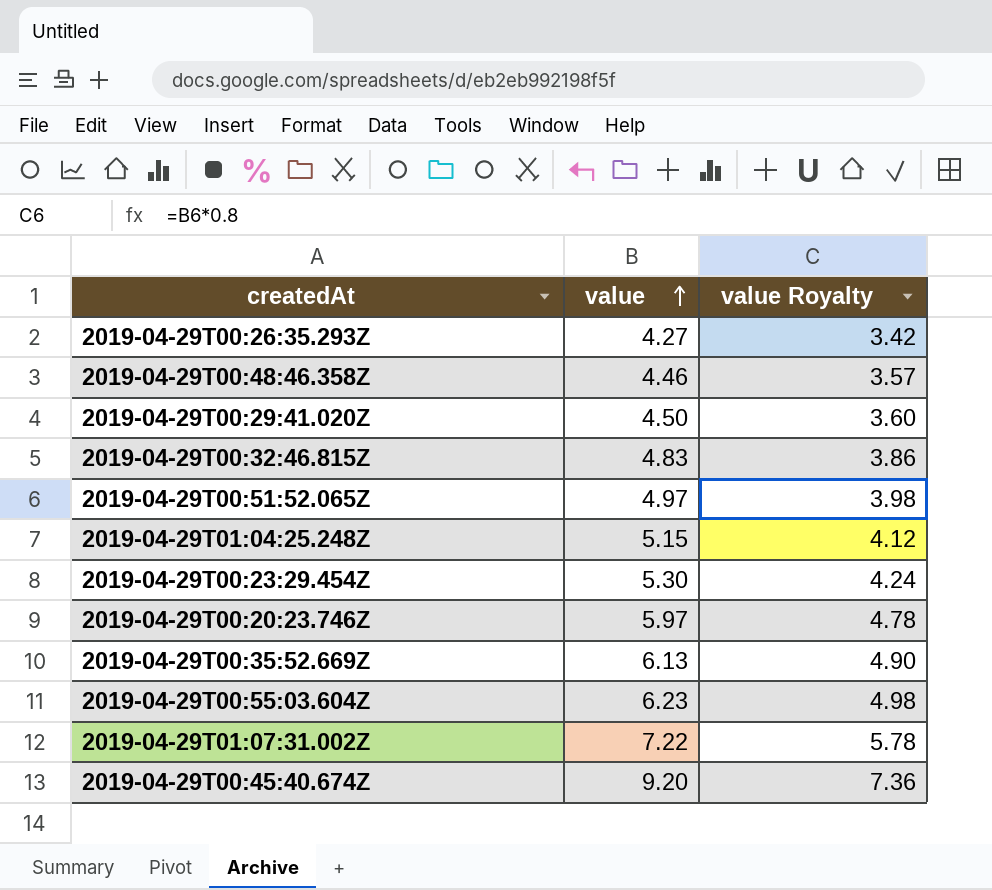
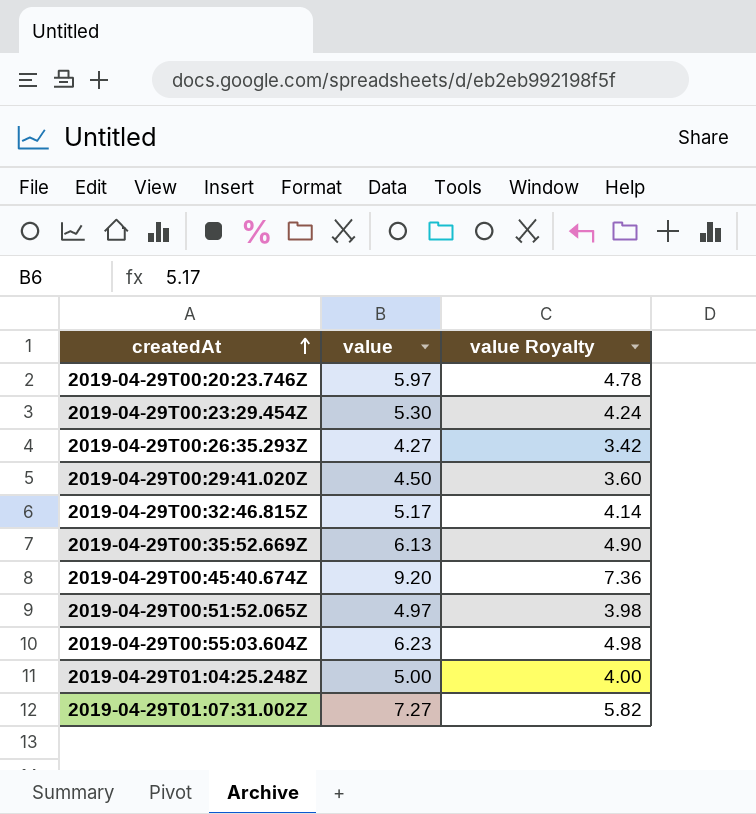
row order: value ascending -> createdAt ascending
row 2019-04-29T00:48:46.358Z: 4.46 | 3.57 -> none
2019-04-29T00:32:46.815Z | value: 4.83 -> 5.17
2019-04-29T00:32:46.815Z | value Royalty: 3.86 -> 4.14
2019-04-29T01:04:25.248Z | value: 5.15 -> 5.00
2019-04-29T01:04:25.248Z | value Royalty: 4.12 -> 4.00
2019-04-29T01:07:31.002Z | value: 7.22 -> 7.27
2019-04-29T01:07:31.002Z | value Royalty: 5.78 -> 5.82

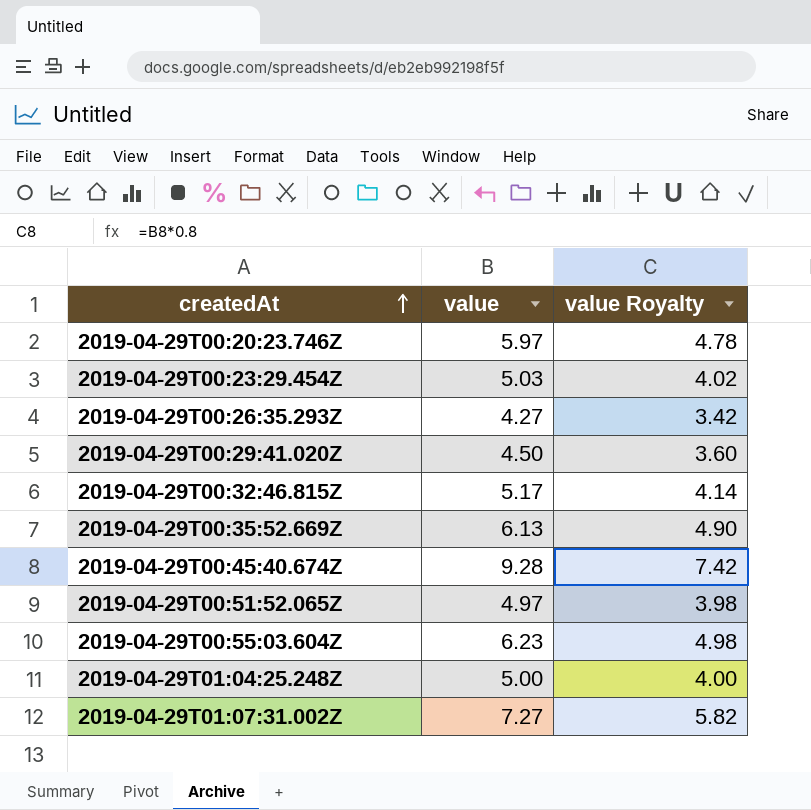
2019-04-29T00:23:29.454Z | value: 5.30 -> 5.03
2019-04-29T00:23:29.454Z | value Royalty: 4.24 -> 4.02
2019-04-29T00:45:40.674Z | value: 9.20 -> 9.28
2019-04-29T00:45:40.674Z | value Royalty: 7.36 -> 7.42

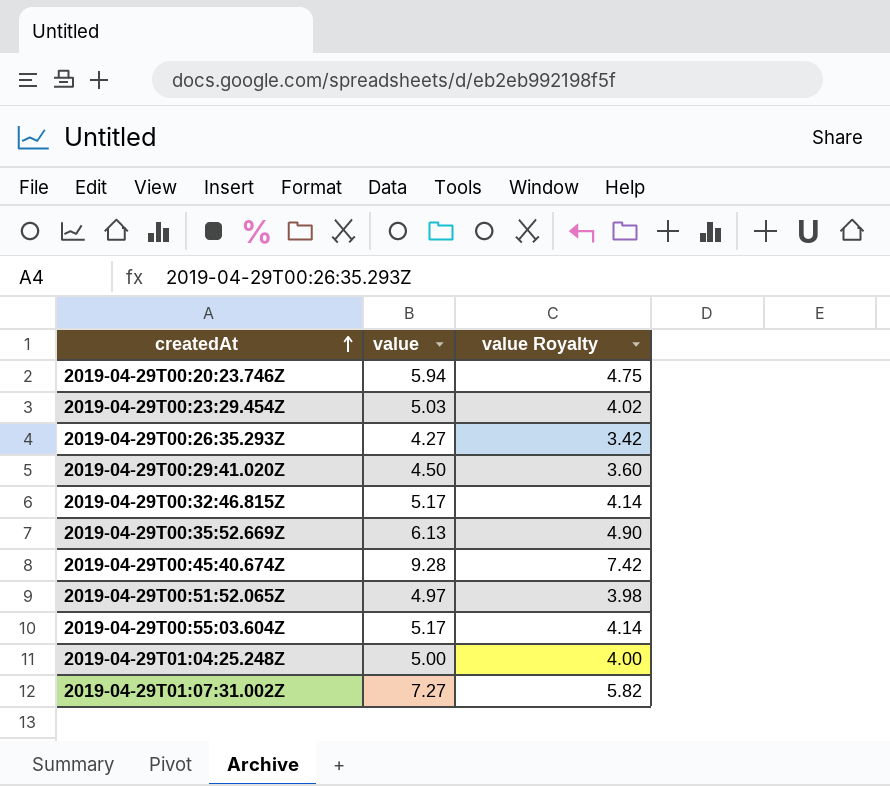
2019-04-29T00:20:23.746Z | value: 5.97 -> 5.94
2019-04-29T00:20:23.746Z | value Royalty: 4.78 -> 4.75
2019-04-29T00:55:03.604Z | value: 6.23 -> 5.17
2019-04-29T00:55:03.604Z | value Royalty: 4.98 -> 4.14

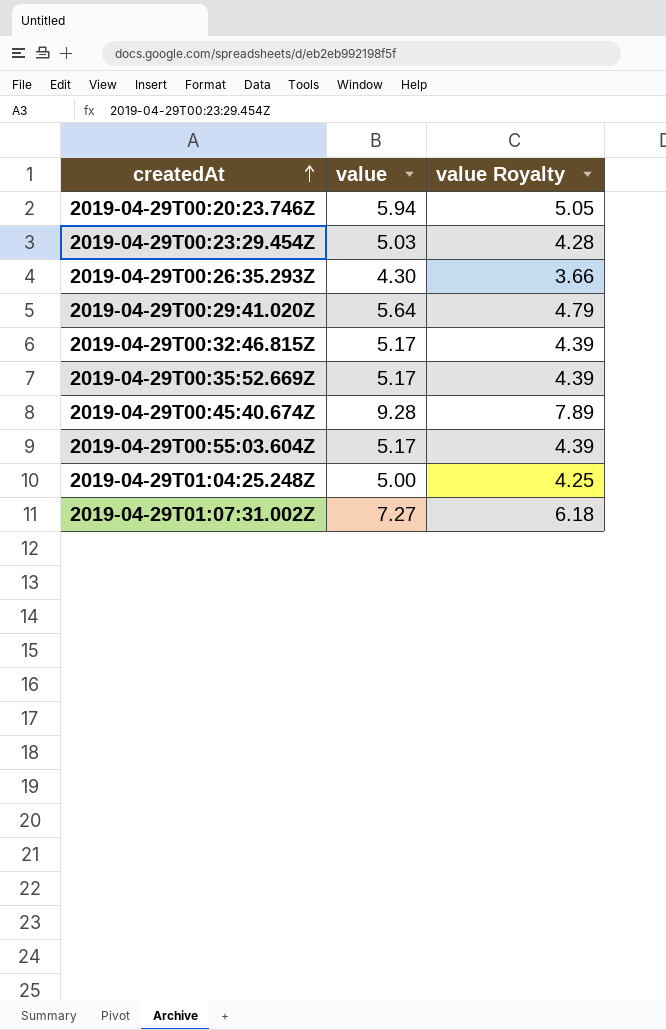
column value Royalty | formula: [value] * 0.8 -> [value] * 0.85
row 2019-04-29T00:51:52.065Z: 4.97 | 3.98 -> none
2019-04-29T00:26:35.293Z | value: 4.27 -> 4.30
2019-04-29T00:29:41.020Z | value: 4.50 -> 5.64
2019-04-29T00:35:52.669Z | value: 6.13 -> 5.17

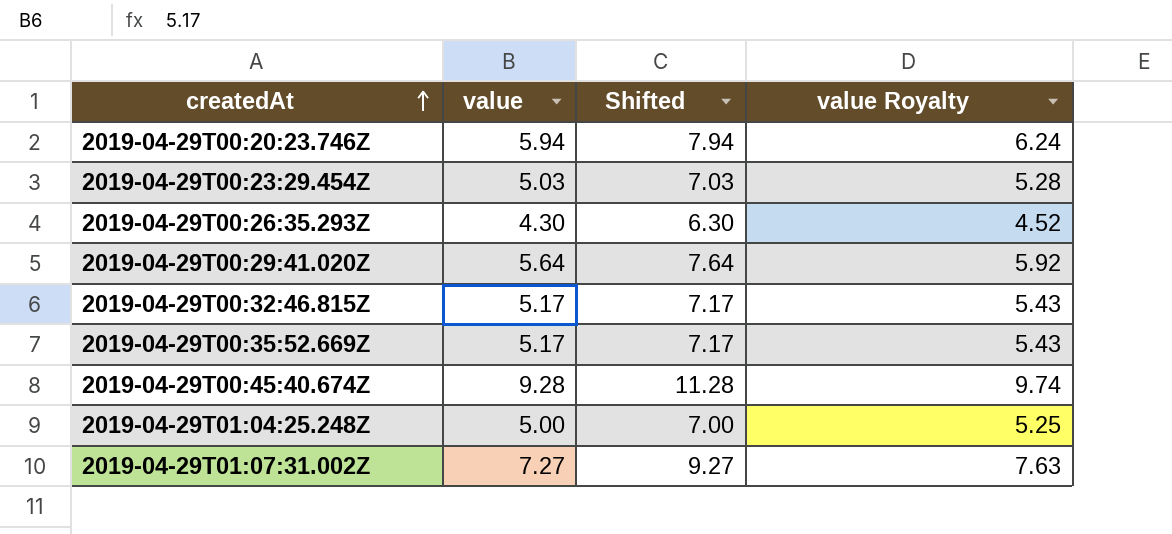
column Shifted | formula: none -> [value] + 2
column value Royalty | formula: [value] * 0.85 -> [value] * 1.05
row 2019-04-29T00:55:03.604Z: 5.17 | 4.39 -> none

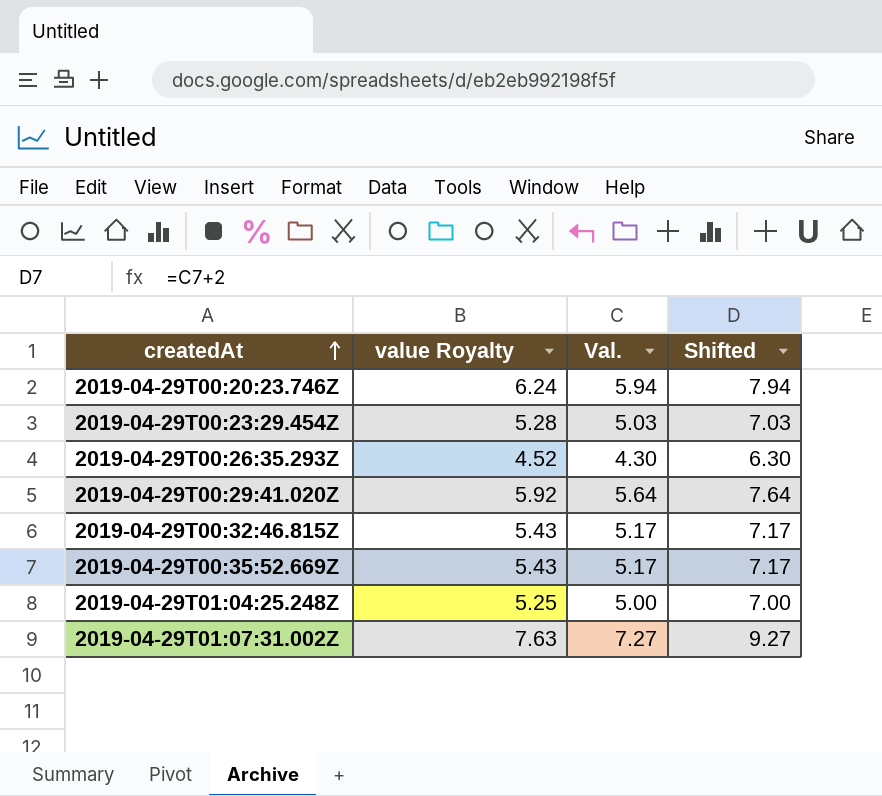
column value Royalty | position: 4 -> 2
column name: value -> Val.
row 2019-04-29T00:45:40.674Z: 9.28 | 11.28 | 9.74 -> none

